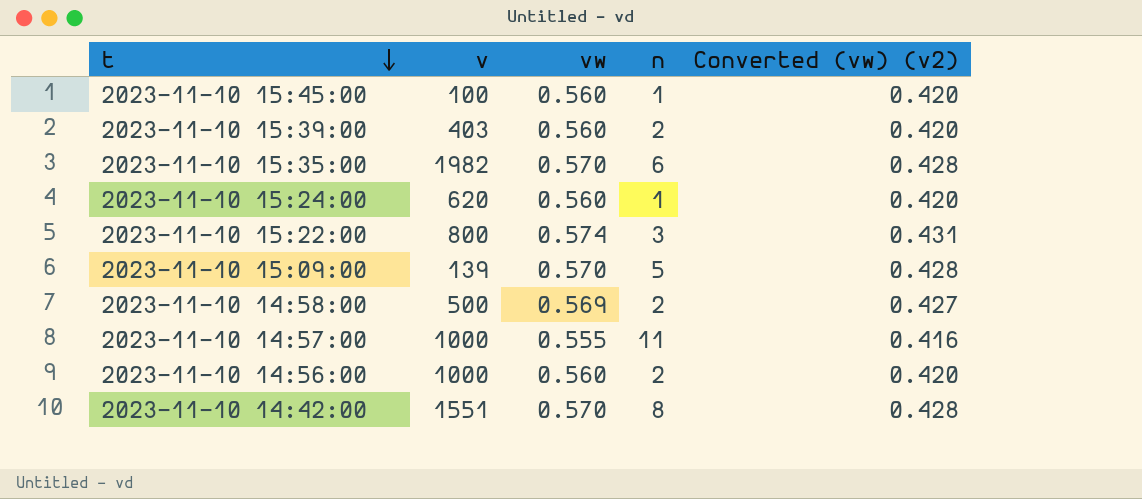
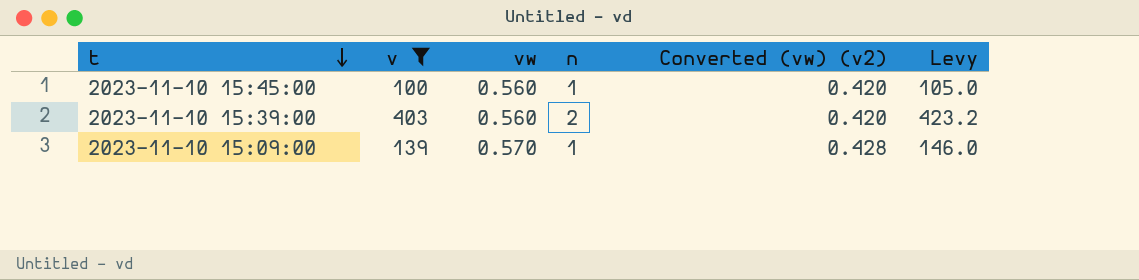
filter: none -> v <= 403
column Levy | formula: none -> [v] * 1.05
2023-11-10 15:09:00 | n: 5 -> 1

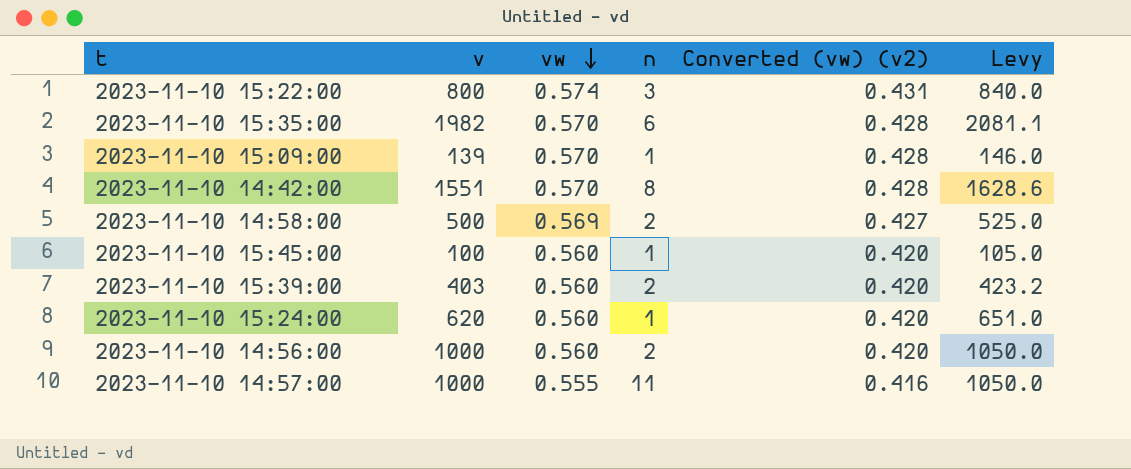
filter: v <= 403 -> none
row order: t descending -> vw descending

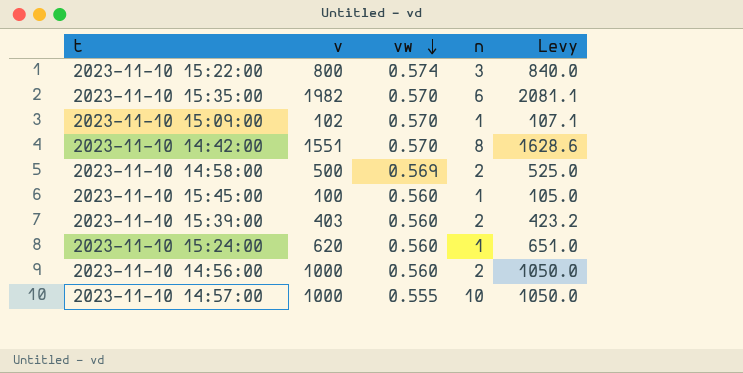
column Converted (vw) (v2) | formula: [vw] * 0.75 -> none
2023-11-10 15:09:00 | v: 139 -> 102
2023-11-10 15:09:00 | Levy: 146.0 -> 107.1
2023-11-10 14:57:00 | n: 11 -> 10

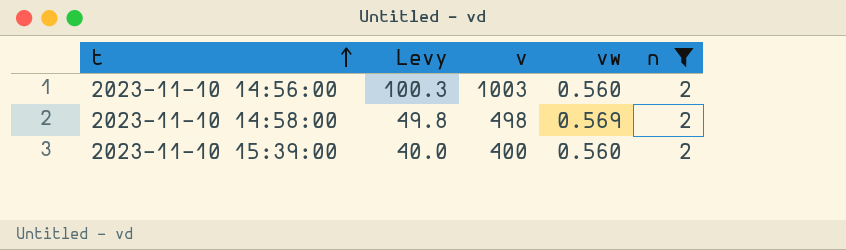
filter: none -> n = 2
row order: vw descending -> t ascending
column Levy | formula: [v] * 1.05 -> [v] * 0.1
column Levy | position: 5 -> 2
2023-11-10 14:56:00 | v: 1000 -> 1003
2023-11-10 14:58:00 | v: 500 -> 498
2023-11-10 15:39:00 | v: 403 -> 400

